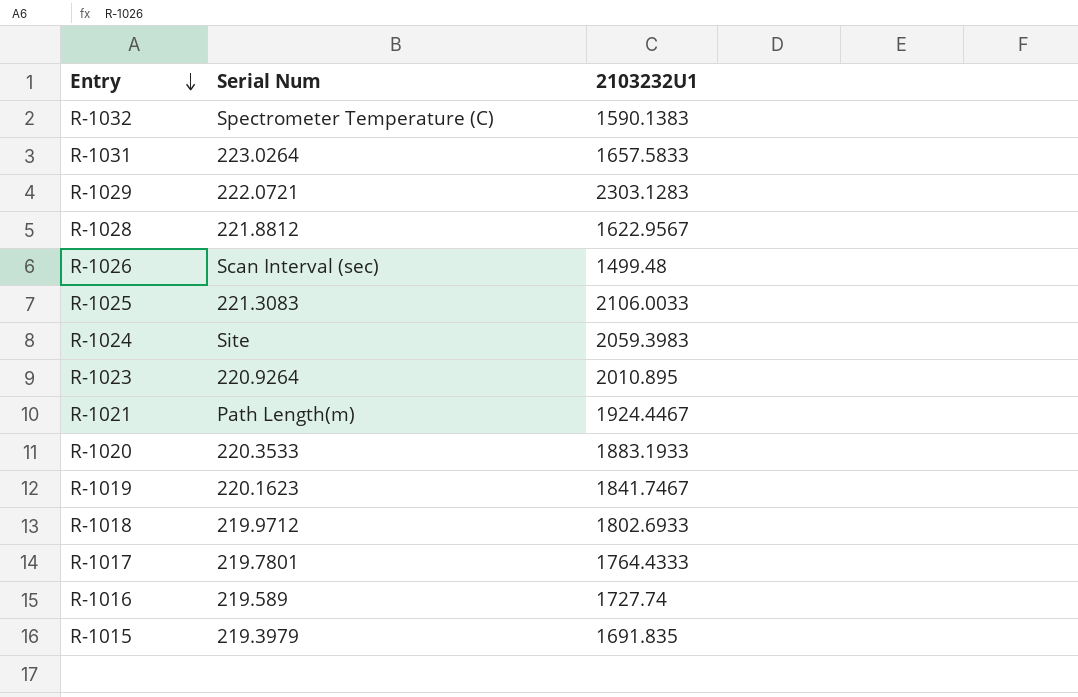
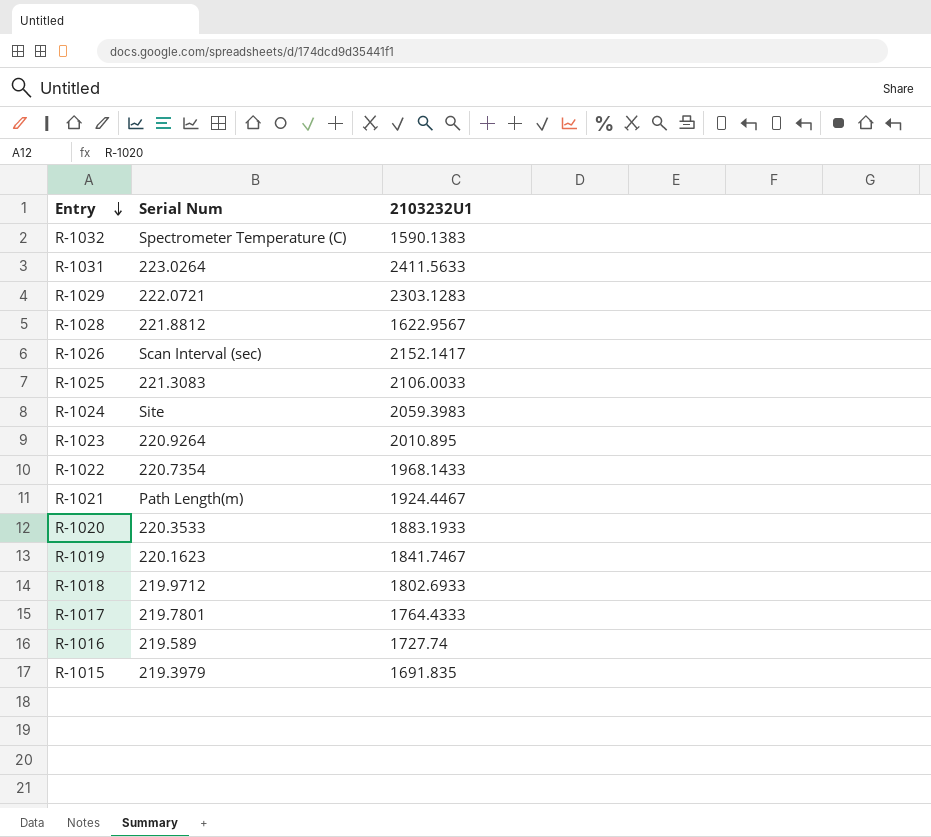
R-1031 | 2103232U1: 1657.5833 -> 2411.5633
R-1026 | 2103232U1: 1499.48 -> 2152.1417
row R-1022: none -> 220.7354 | 1968.1433

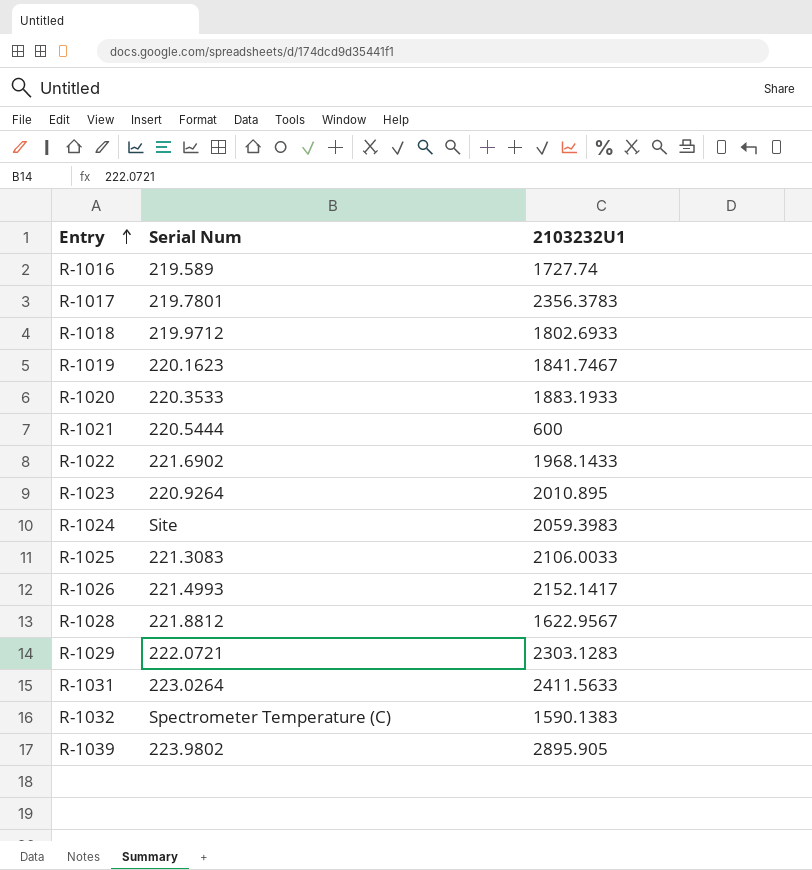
row order: Entry descending -> Entry ascending
row R-1015: 219.3979 | 1691.835 -> none
R-1017 | 2103232U1: 1764.4333 -> 2356.3783
R-1021 | Serial Num: Path Length(m) -> 220.5444
R-1021 | 2103232U1: 1924.4467 -> 600
R-1022 | Serial Num: 220.7354 -> 221.6902
R-1026 | Serial Num: Scan Interval (sec) -> 221.4993
row R-1039: none -> 223.9802 | 2895.905

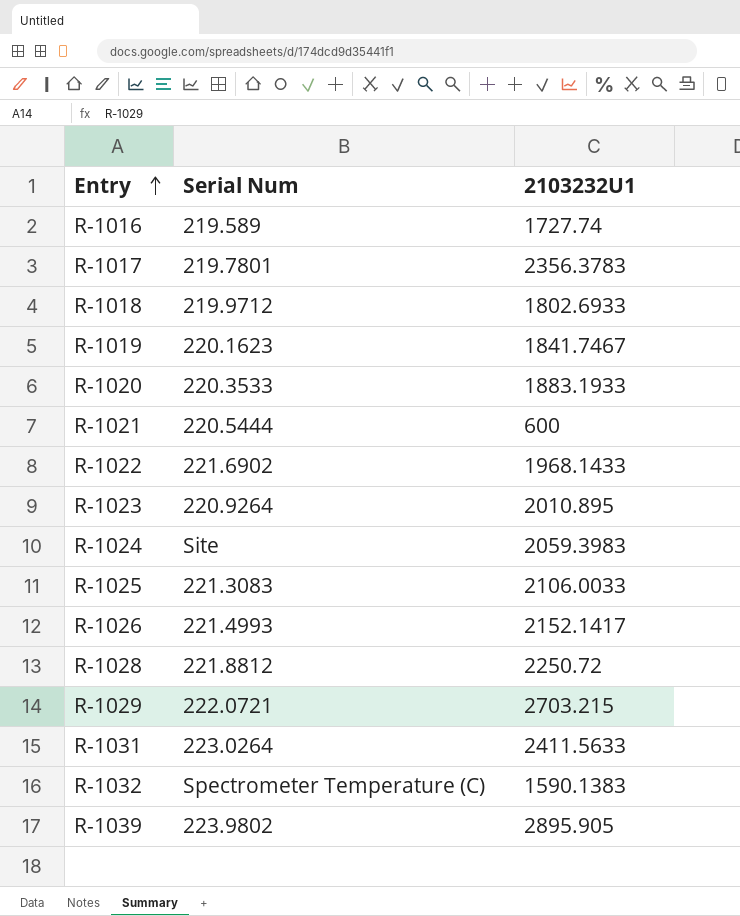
R-1028 | 2103232U1: 1622.9567 -> 2250.72
R-1029 | 2103232U1: 2303.1283 -> 2703.215

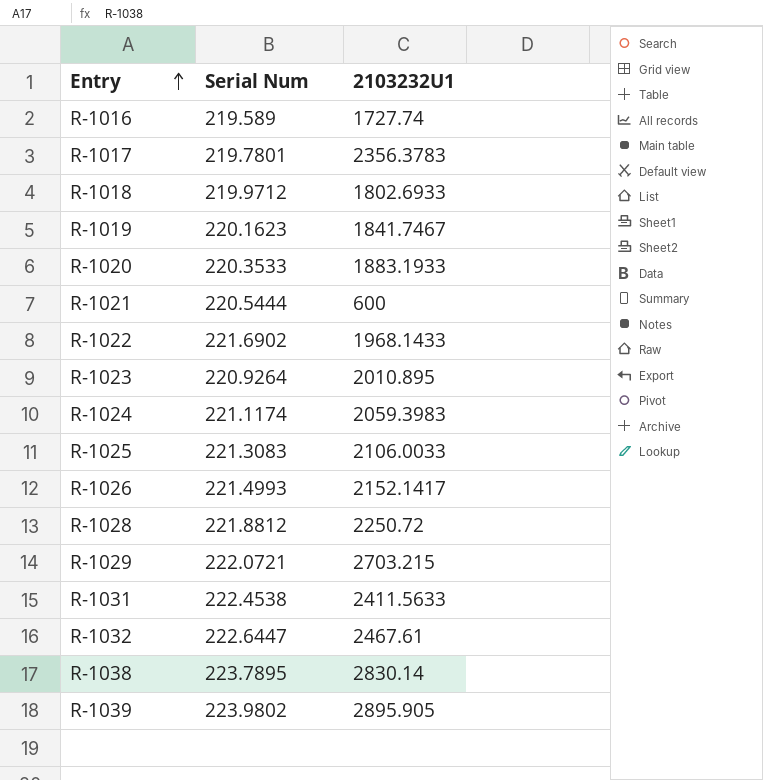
R-1024 | Serial Num: Site -> 221.1174
R-1031 | Serial Num: 223.0264 -> 222.4538
R-1032 | Serial Num: Spectrometer Temperature (C) -> 222.6447
R-1032 | 2103232U1: 1590.1383 -> 2467.61
row R-1038: none -> 223.7895 | 2830.14

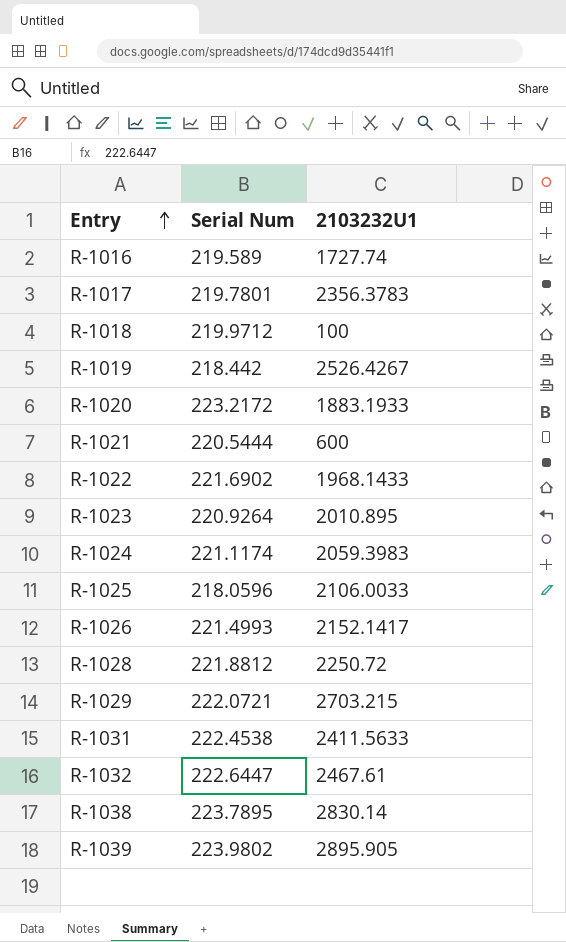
R-1018 | 2103232U1: 1802.6933 -> 100
R-1019 | Serial Num: 220.1623 -> 218.442
R-1019 | 2103232U1: 1841.7467 -> 2526.4267
R-1020 | Serial Num: 220.3533 -> 223.2172
R-1025 | Serial Num: 221.3083 -> 218.0596

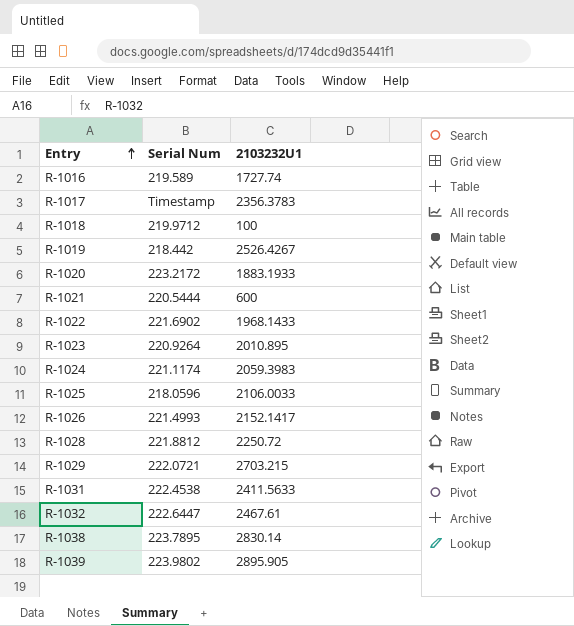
R-1017 | Serial Num: 219.7801 -> Timestamp

